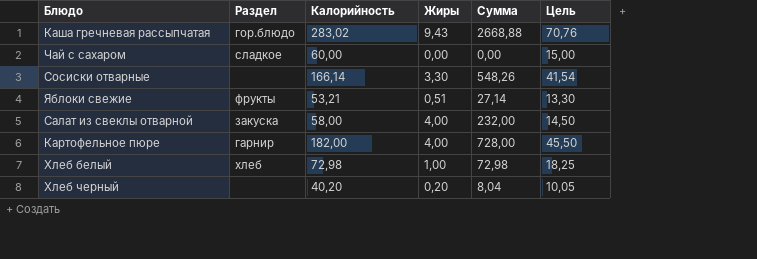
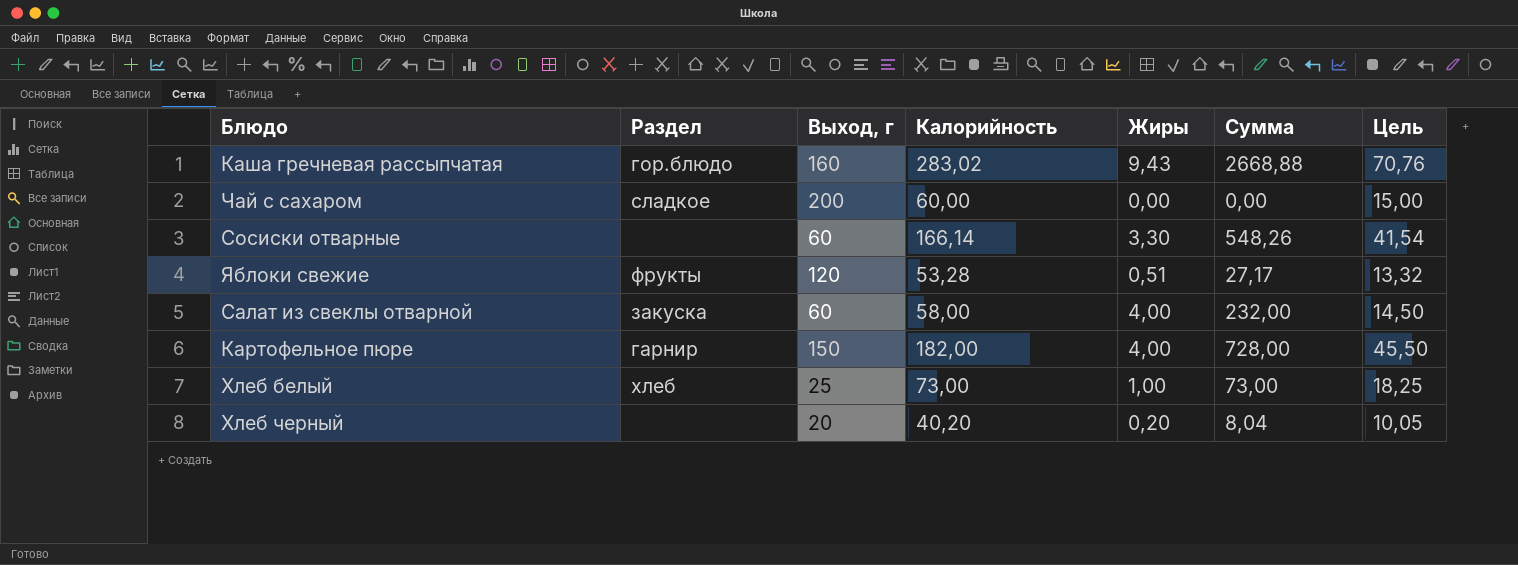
column Выход, г | position: none -> 3
Яблоки свежие | Калорийность: 53,21 -> 53,28
Яблоки свежие | Сумма: 27,14 -> 27,17
Яблоки свежие | Цель: 13,30 -> 13,32
Хлеб белый | Калорийность: 72,98 -> 73,00
Хлеб белый | Сумма: 72,98 -> 73,00

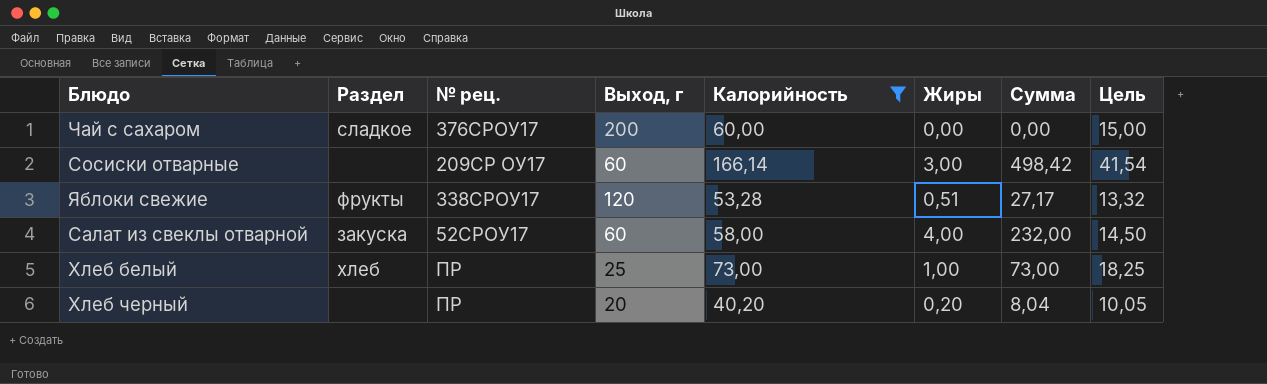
filter: none -> Калорийность <= 166,14
column № рец. | position: none -> 3
Сосиски отварные | Жиры: 3,30 -> 3,00
Сосиски отварные | Сумма: 548,26 -> 498,42

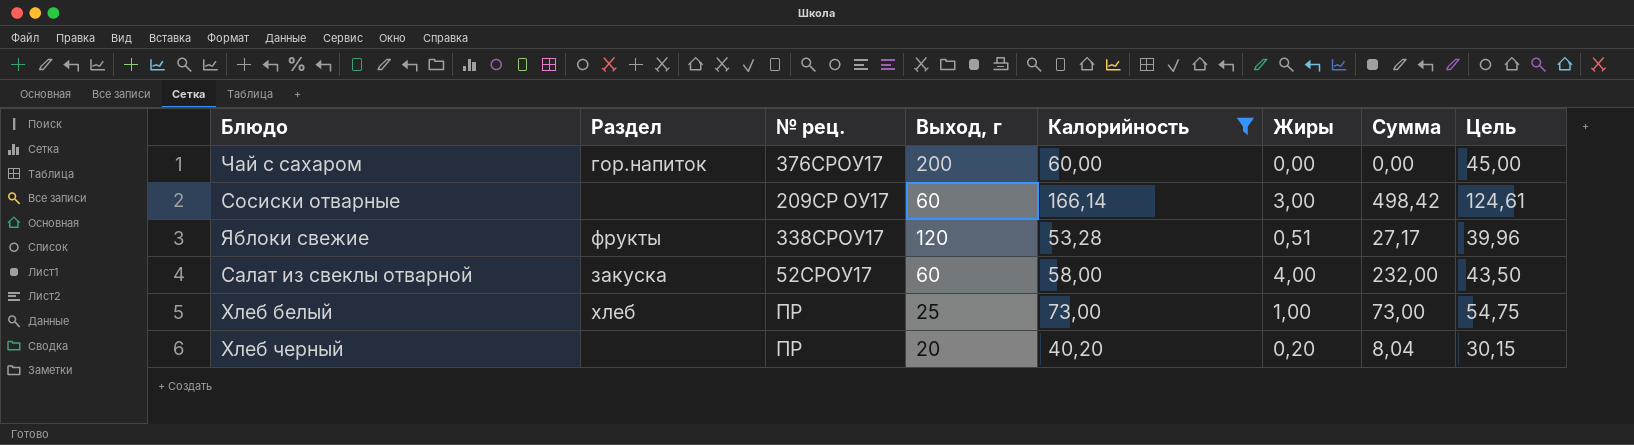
column Цель | formula: [Калорийность] * 0,25 -> [Калорийность] * 0,75
Чай с сахаром | Раздел: сладкое -> гор.напиток

